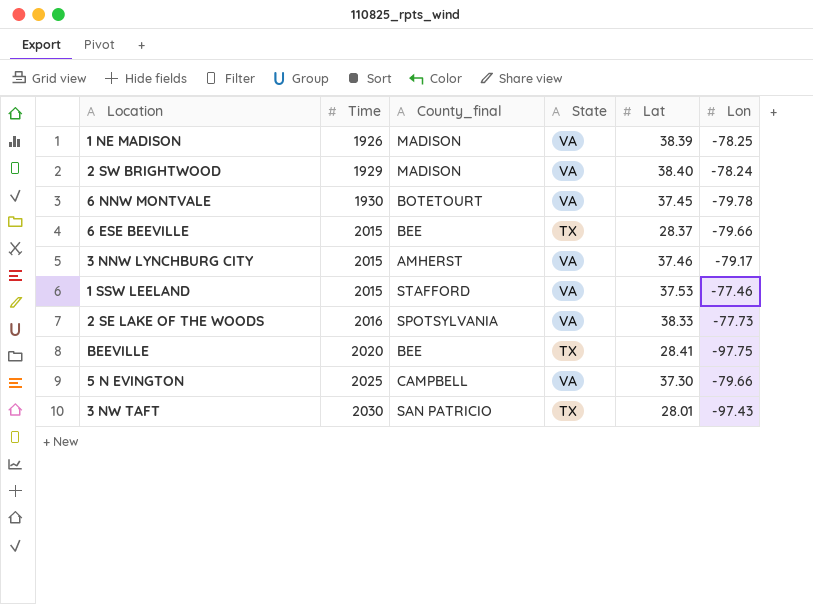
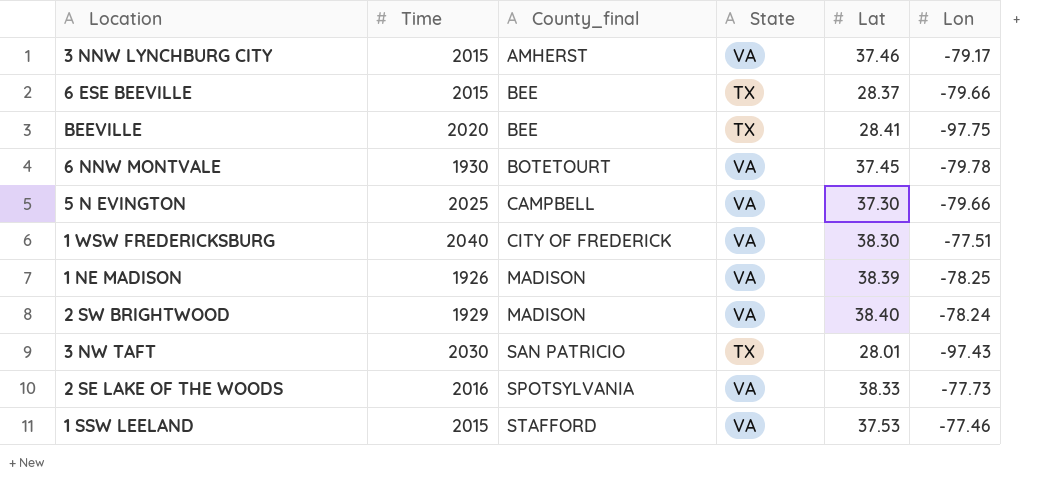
row order: Time ascending -> County_final ascending
row 1 WSW FREDERICKSBURG: none -> 2040 | CITY OF FREDERICK | VA | 38.30 | -77.51

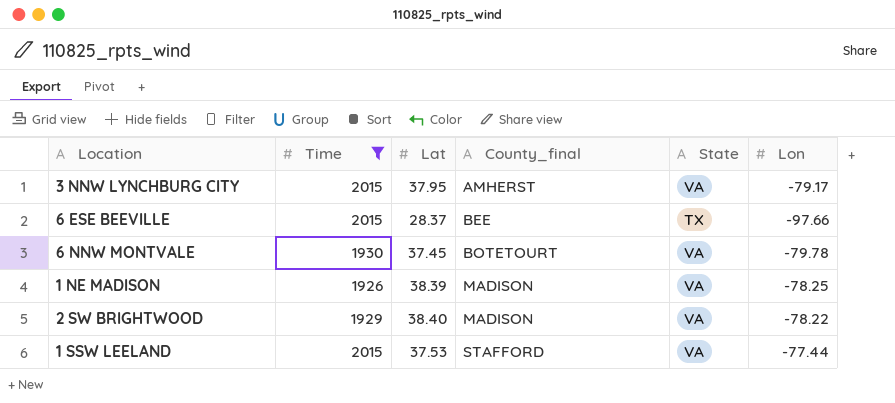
filter: none -> Time <= 2015
column Lat | position: 5 -> 3
3 NNW LYNCHBURG CITY | Lat: 37.46 -> 37.95
6 ESE BEEVILLE | Lon: -79.66 -> -97.66
2 SW BRIGHTWOOD | Lon: -78.24 -> -78.22
1 SSW LEELAND | Lon: -77.46 -> -77.44

